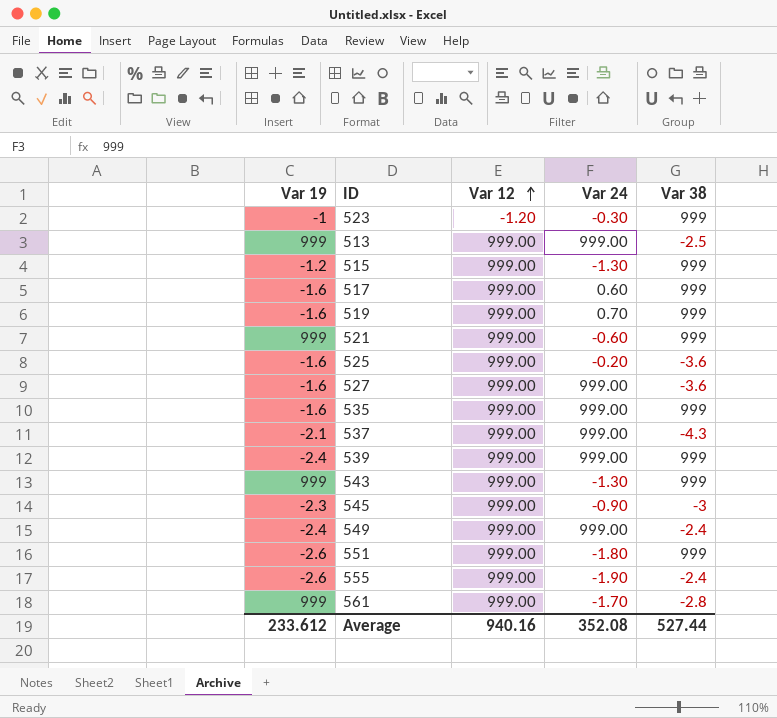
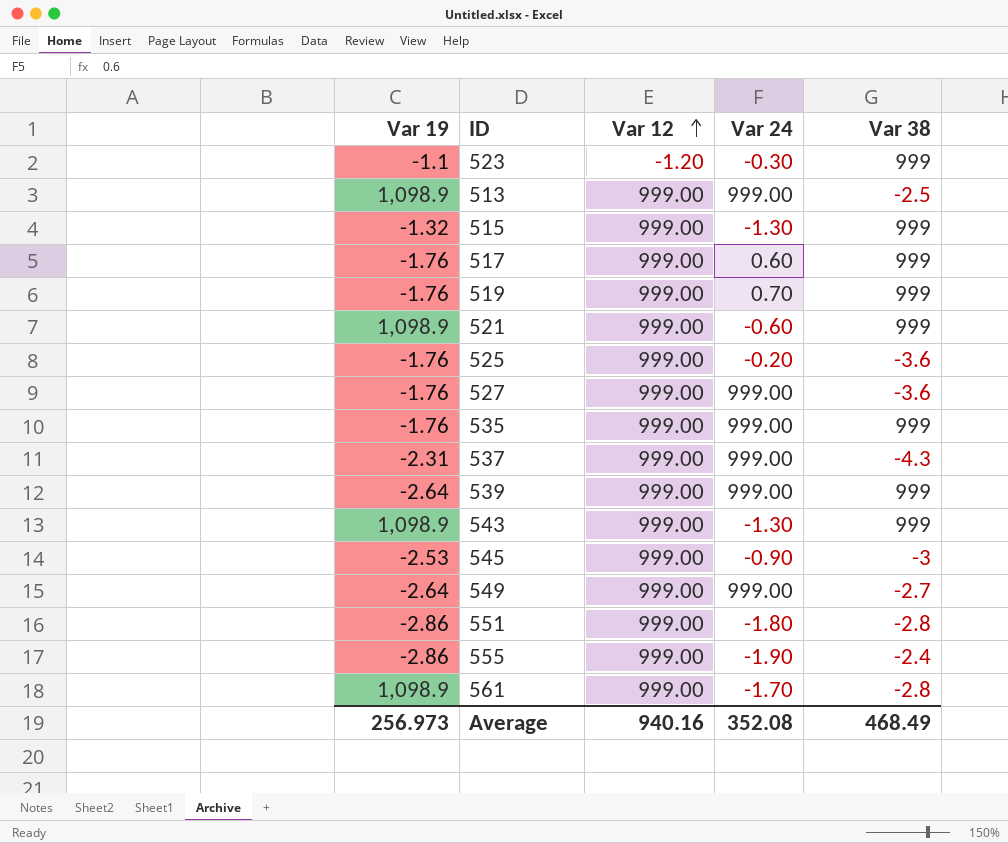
523 | Var 19: -1 -> -1.1
513 | Var 19: 999 -> 1,098.9
515 | Var 19: -1.2 -> -1.32
517 | Var 19: -1.6 -> -1.76
519 | Var 19: -1.6 -> -1.76
521 | Var 19: 999 -> 1,098.9
525 | Var 19: -1.6 -> -1.76
527 | Var 19: -1.6 -> -1.76
535 | Var 19: -1.6 -> -1.76
537 | Var 19: -2.1 -> -2.31
539 | Var 19: -2.4 -> -2.64
543 | Var 19: 999 -> 1,098.9
545 | Var 19: -2.3 -> -2.53
549 | Var 19: -2.4 -> -2.64
549 | Var 38: -2.4 -> -2.7
551 | Var 19: -2.6 -> -2.86
551 | Var 38: 999 -> -2.8
555 | Var 19: -2.6 -> -2.86
561 | Var 19: 999 -> 1,098.9
Average | Var 19: 233.612 -> 256.973
Average | Var 38: 527.44 -> 468.49

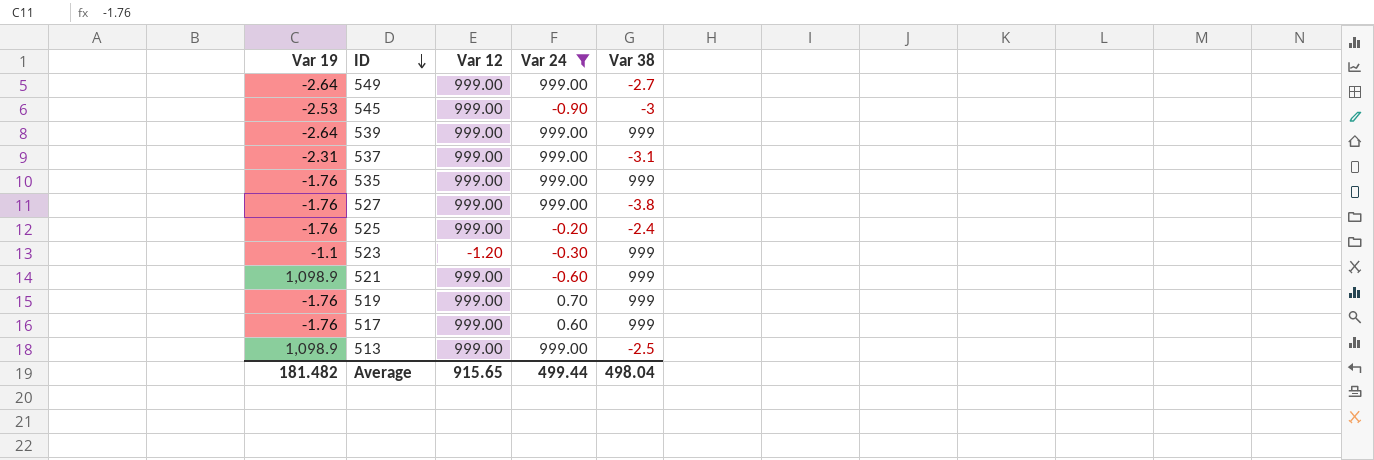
filter: none -> Var 24 >= -0.90
row order: Var 12 ascending -> ID descending
537 | Var 38: -4.3 -> -3.1
527 | Var 38: -3.6 -> -3.8
525 | Var 38: -3.6 -> -2.4
Average | Var 19: 256.973 -> 181.482
Average | Var 12: 940.16 -> 915.65
Average | Var 24: 352.08 -> 499.44
Average | Var 38: 468.49 -> 498.04

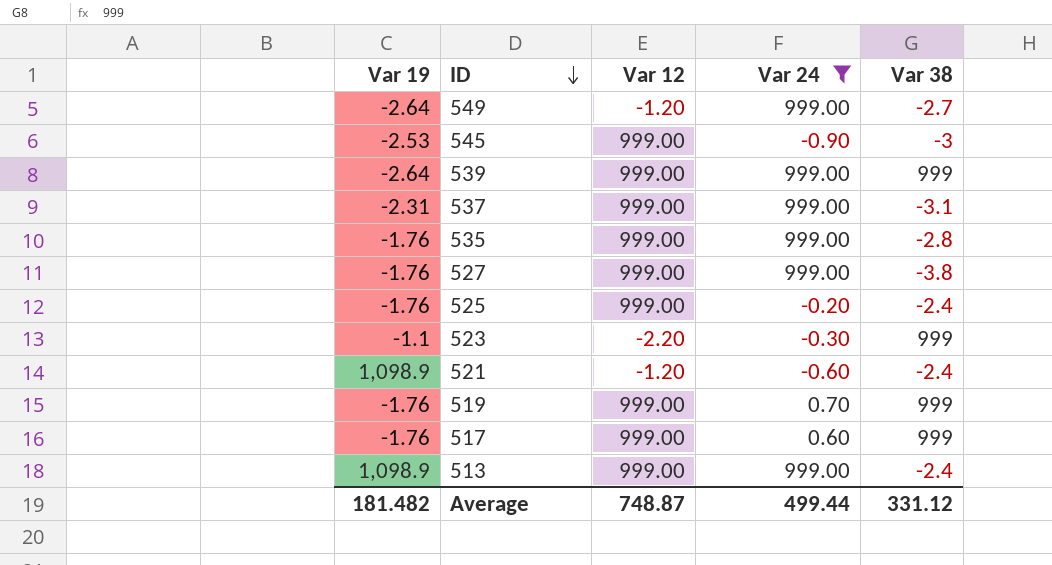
549 | Var 12: 999.00 -> -1.20
535 | Var 38: 999 -> -2.8
523 | Var 12: -1.20 -> -2.20
521 | Var 12: 999.00 -> -1.20
521 | Var 38: 999 -> -2.4
513 | Var 38: -2.5 -> -2.4
Average | Var 12: 915.65 -> 748.87
Average | Var 38: 498.04 -> 331.12

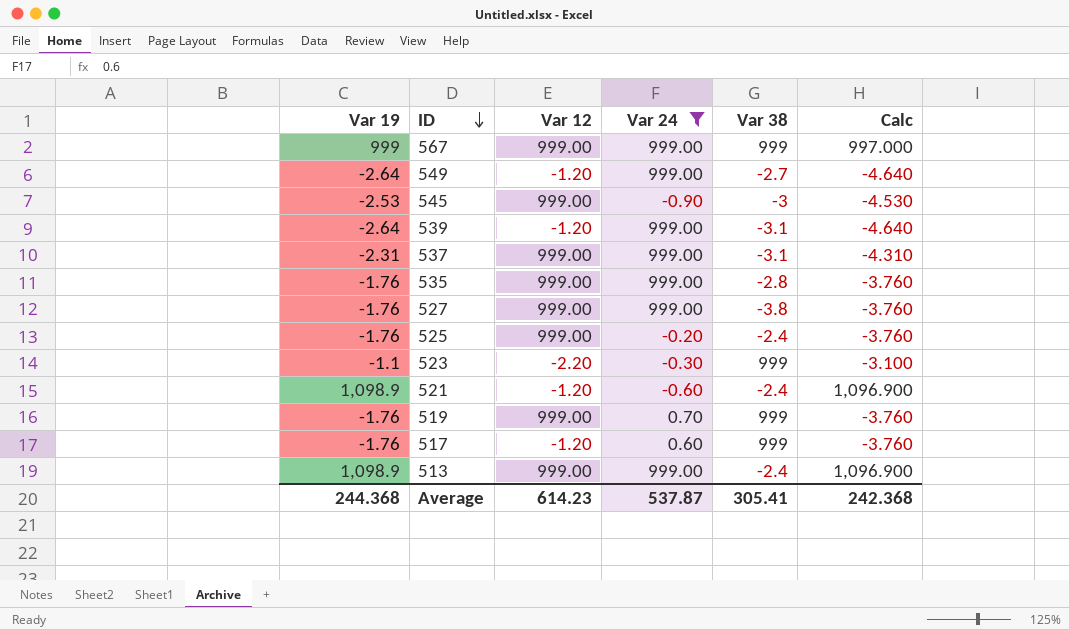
column Calc | formula: none -> [Var 19] - 2
row 567: none -> 999 | 999.00 | 999.00 | 999 | 997.000
539 | Var 12: 999.00 -> -1.20
539 | Var 38: 999 -> -3.1
517 | Var 12: 999.00 -> -1.20
Average | Var 19: 181.482 -> 244.368
Average | Var 12: 748.87 -> 614.23
Average | Var 24: 499.44 -> 537.87
Average | Var 38: 331.12 -> 305.41

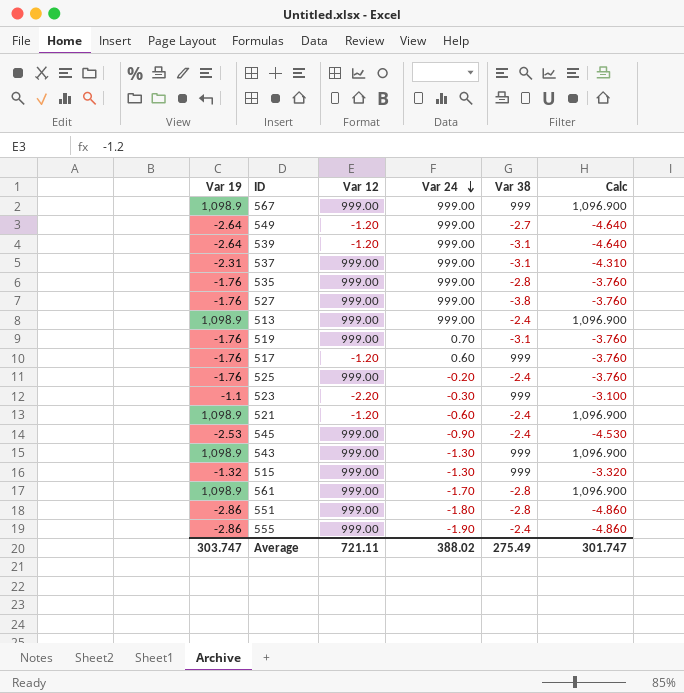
filter: Var 24 >= -0.90 -> none
row order: ID descending -> Var 24 descending
567 | Var 19: 999 -> 1,098.9
567 | Calc: 997.000 -> 1,096.900
519 | Var 38: 999 -> -3.1
545 | Var 38: -3 -> -2.4
Average | Var 19: 244.368 -> 303.747
Average | Var 12: 614.23 -> 721.11
Average | Var 24: 537.87 -> 388.02
Average | Var 38: 305.41 -> 275.49
Average | Calc: 242.368 -> 301.747

